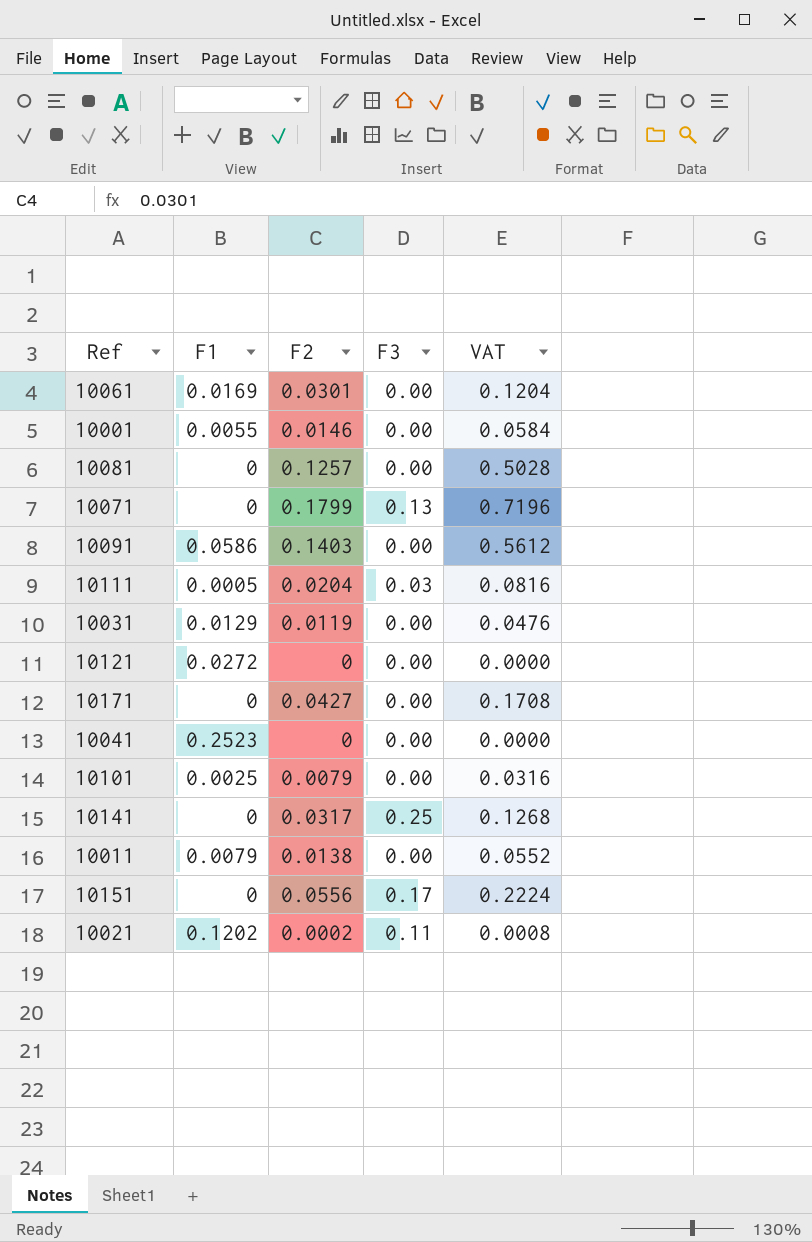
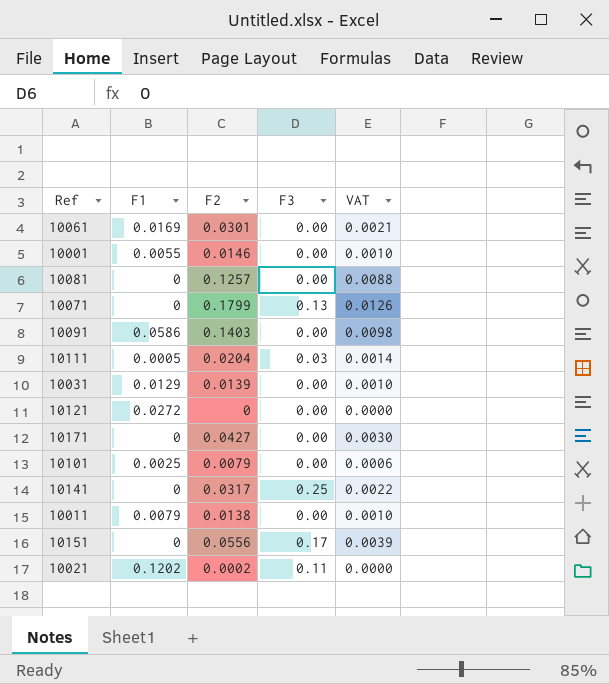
column VAT | formula: [F2] * 4 -> [F2] * 0.07
row 10041: 0.2523 | 0 | 0.00 | 0.0000 -> none
10031 | F2: 0.0119 -> 0.0139

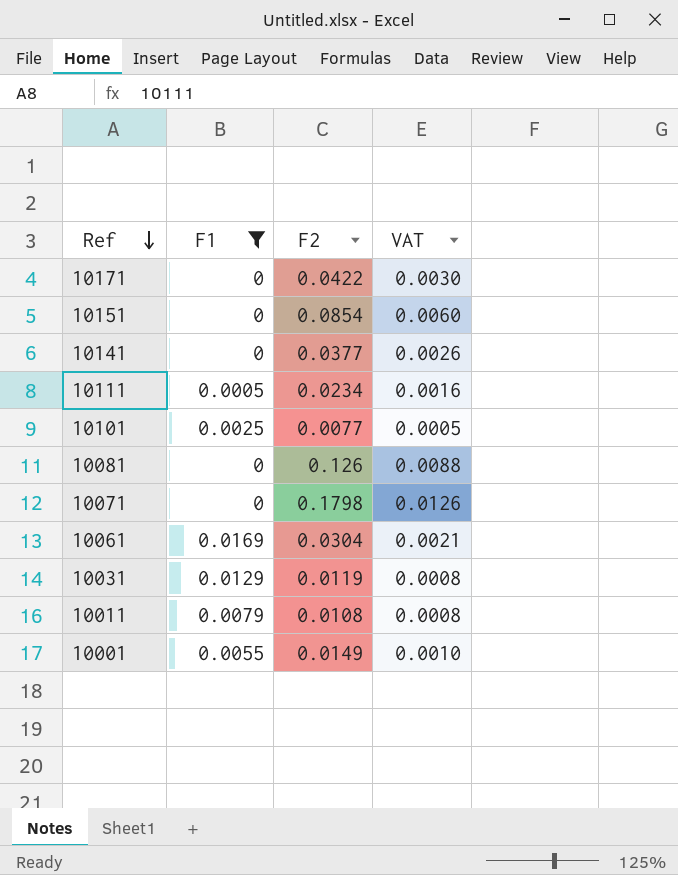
filter: none -> F1 <= 0.0169
row order: none -> Ref descending
column F3 | position: 4 -> none
10171 | F2: 0.0427 -> 0.0422
10151 | F2: 0.0556 -> 0.0854
10151 | VAT: 0.0039 -> 0.0060
10141 | F2: 0.0317 -> 0.0377
10141 | VAT: 0.0022 -> 0.0026
10111 | F2: 0.0204 -> 0.0234
10111 | VAT: 0.0014 -> 0.0016
10101 | F2: 0.0079 -> 0.0077
10101 | VAT: 0.0006 -> 0.0005
10081 | F2: 0.1257 -> 0.126
10071 | F2: 0.1799 -> 0.1798
10061 | F2: 0.0301 -> 0.0304
10031 | F2: 0.0139 -> 0.0119
10031 | VAT: 0.0010 -> 0.0008
10011 | F2: 0.0138 -> 0.0108
10011 | VAT: 0.0010 -> 0.0008
10001 | F2: 0.0146 -> 0.0149

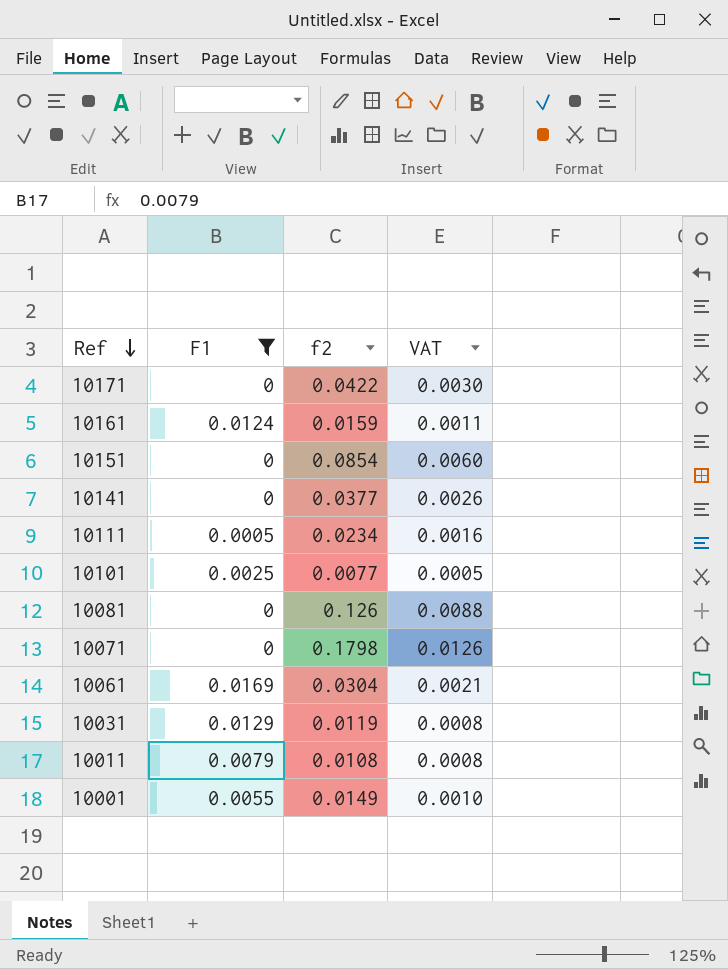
column name: F2 -> f2
row 10161: none -> 0.0124 | 0.0159 | 0.0011

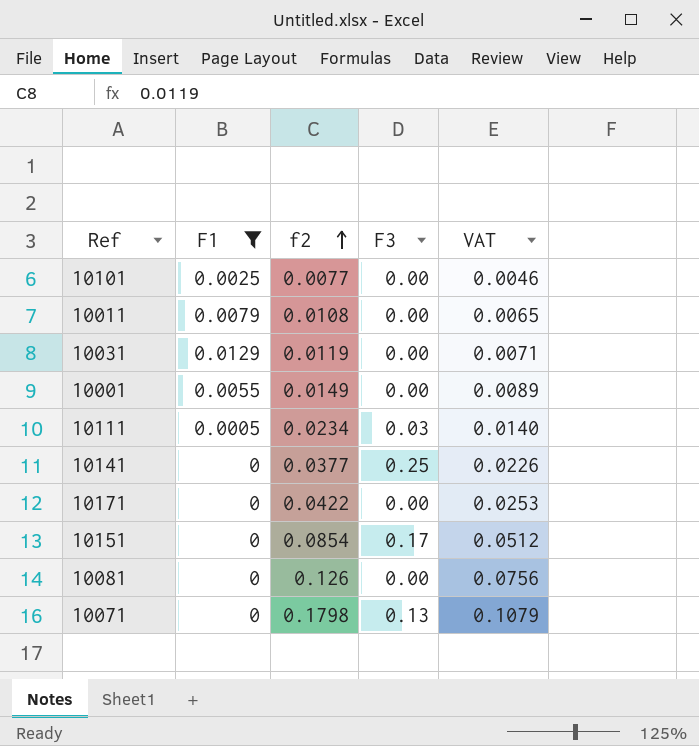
row order: Ref descending -> f2 ascending
column F3 | position: none -> 4
column VAT | formula: [f2] * 0.07 -> [f2] * 0.6
row 10161: 0.0124 | 0.0159 | 0.0011 -> none
row 10061: 0.0169 | 0.0304 | 0.0021 -> none

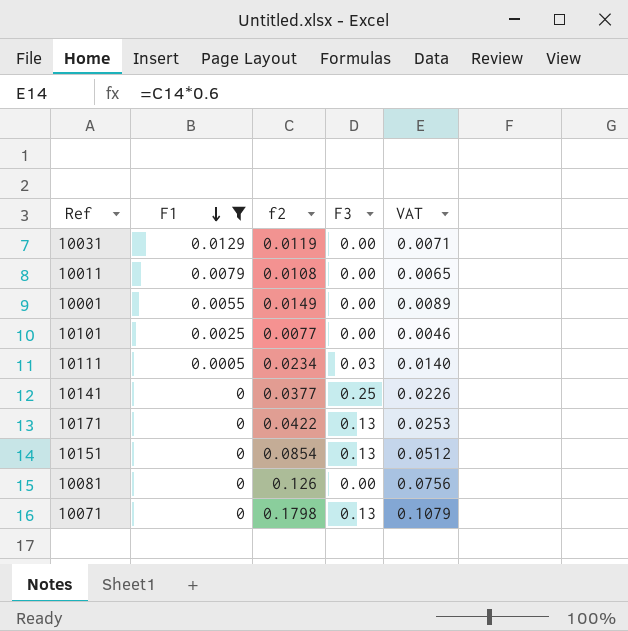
row order: f2 ascending -> F1 descending
10171 | F3: 0.00 -> 0.13
10151 | F3: 0.17 -> 0.13

